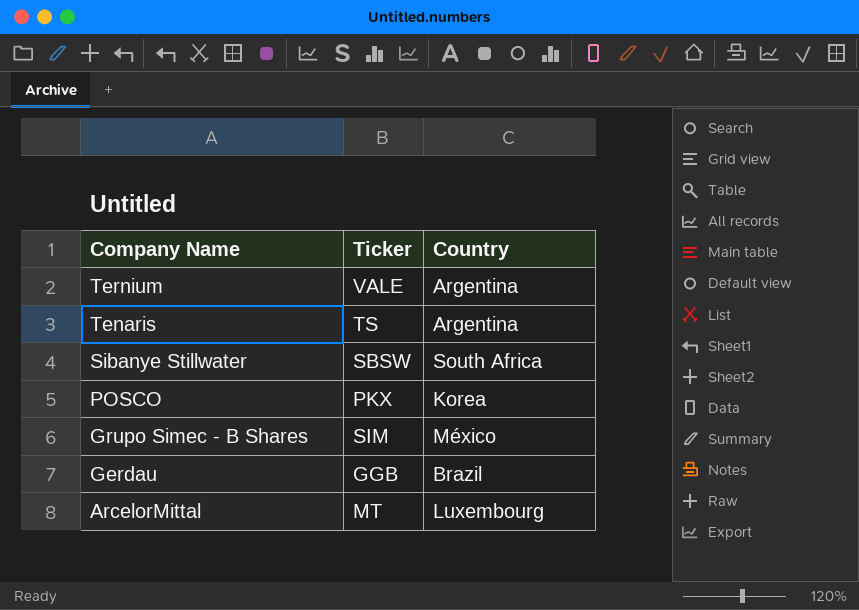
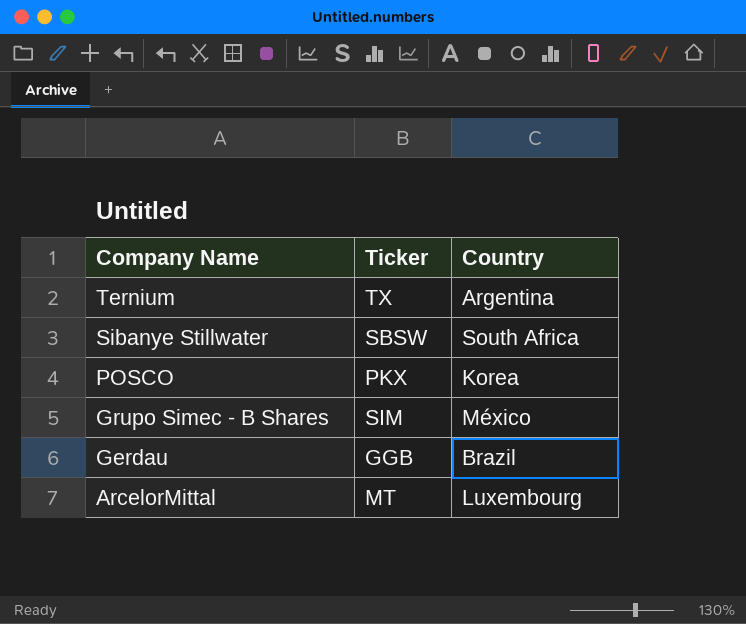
row Tenaris: TS | Argentina -> none
Ternium | Ticker: VALE -> TX

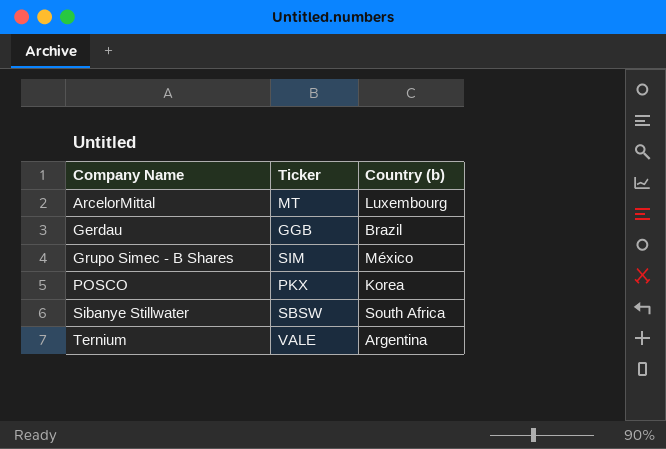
row order: Company Name descending -> Company Name ascending
column name: Country -> Country (b)
Ternium | Ticker: TX -> VALE

